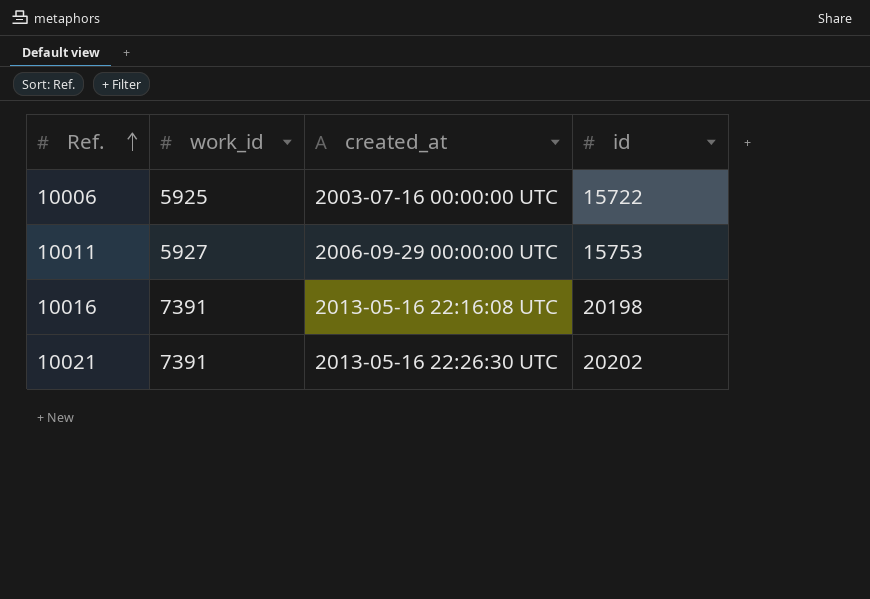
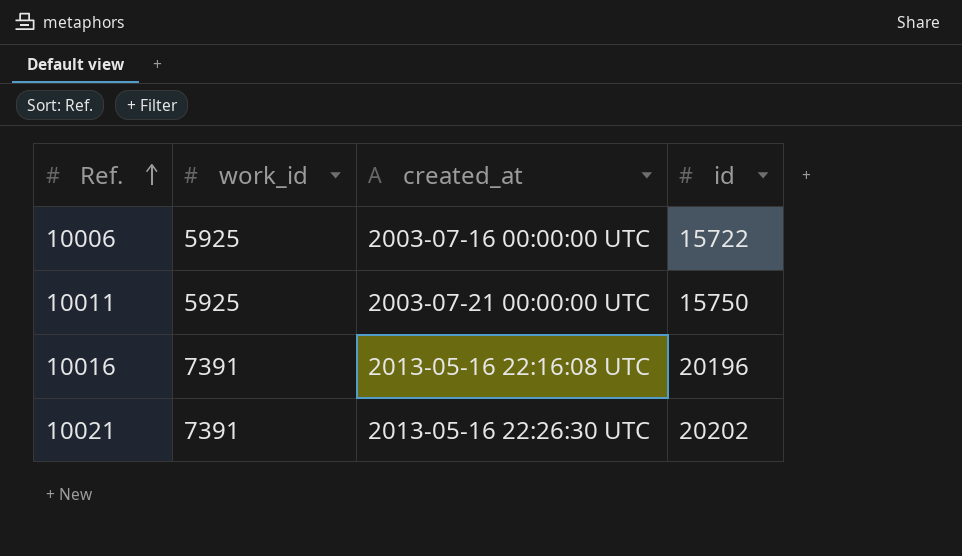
10011 | work_id: 5927 -> 5925
10011 | created_at: 2006-09-29 00:00:00 UTC -> 2003-07-21 00:00:00 UTC
10011 | id: 15753 -> 15750
10016 | id: 20198 -> 20196

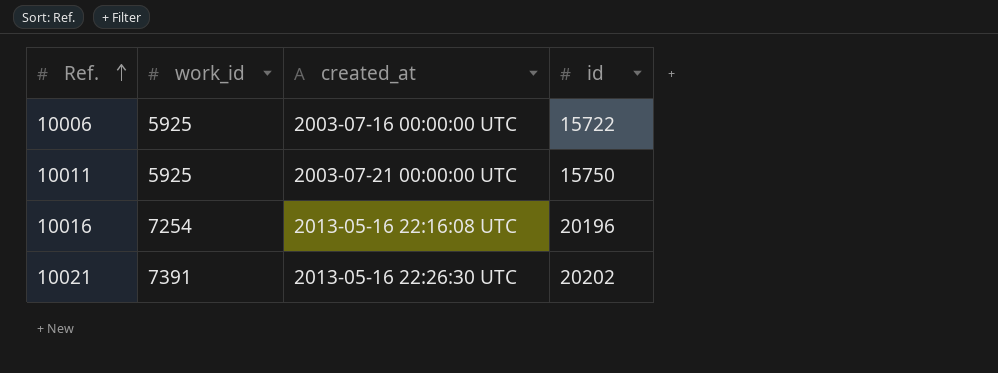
10016 | work_id: 7391 -> 7254

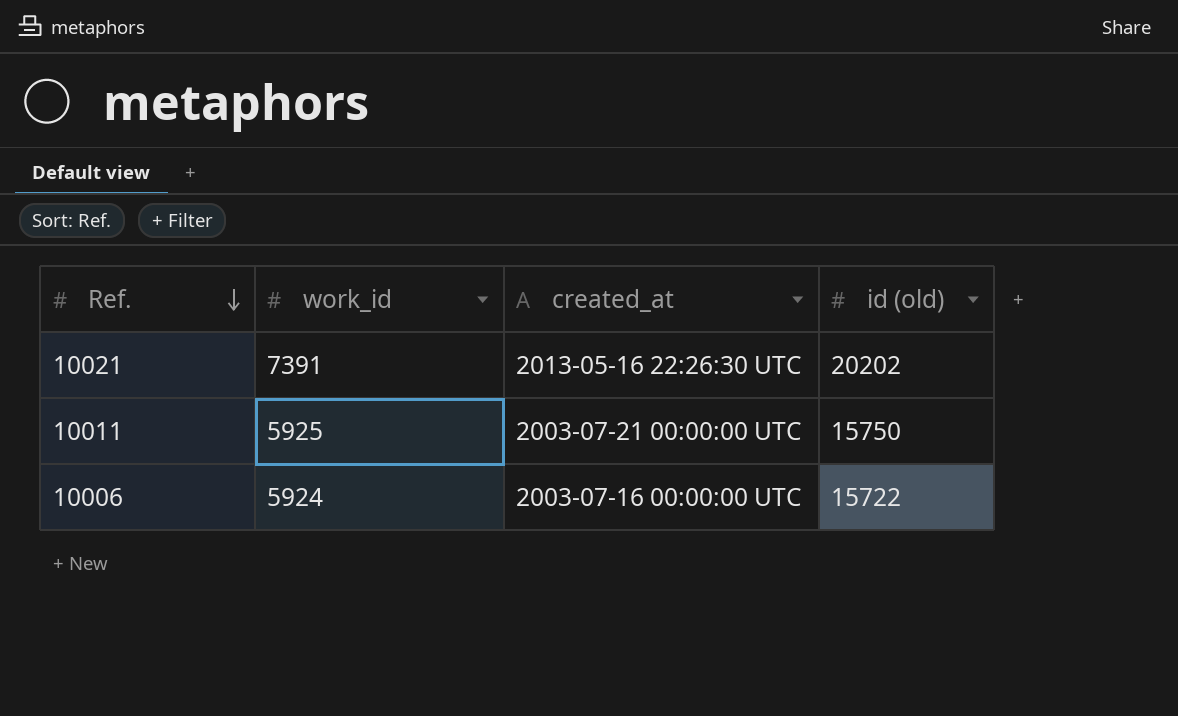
row order: Ref. ascending -> Ref. descending
column name: id -> id (old)
row 10016: 7254 | 2013-05-16 22:16:08 UTC | 20196 -> none
10006 | work_id: 5925 -> 5924

